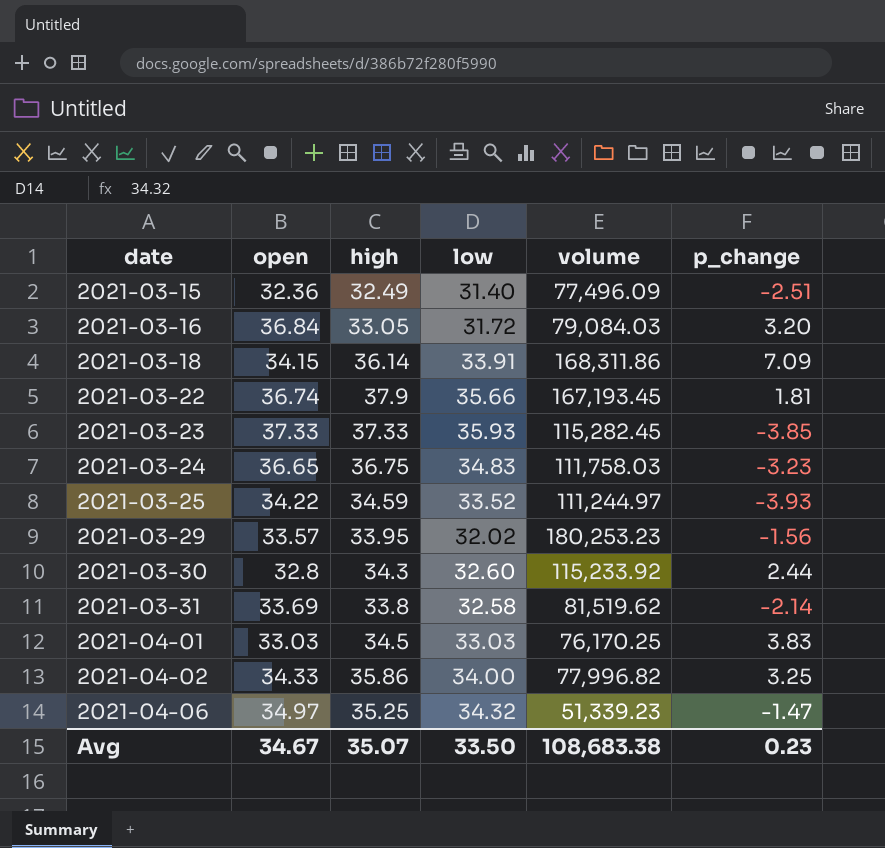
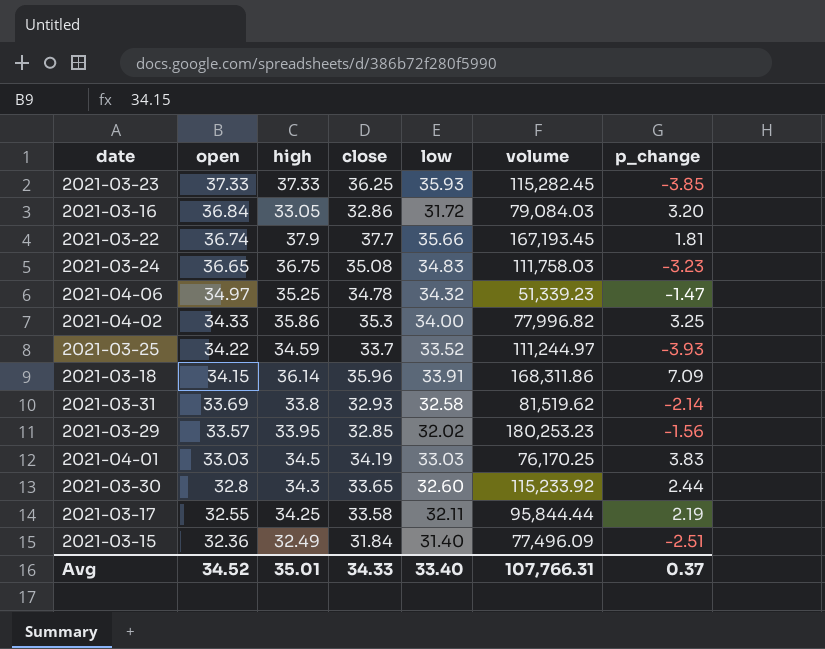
row order: date ascending -> open descending
column close | position: none -> 4
row 2021-03-17: none -> 32.55 | 34.25 | 33.58 | 32.11 | 95,844.44 | 2.19
Avg | open: 34.67 -> 34.52
Avg | high: 35.07 -> 35.01
Avg | low: 33.50 -> 33.40
Avg | volume: 108,683.38 -> 107,766.31
Avg | p_change: 0.23 -> 0.37

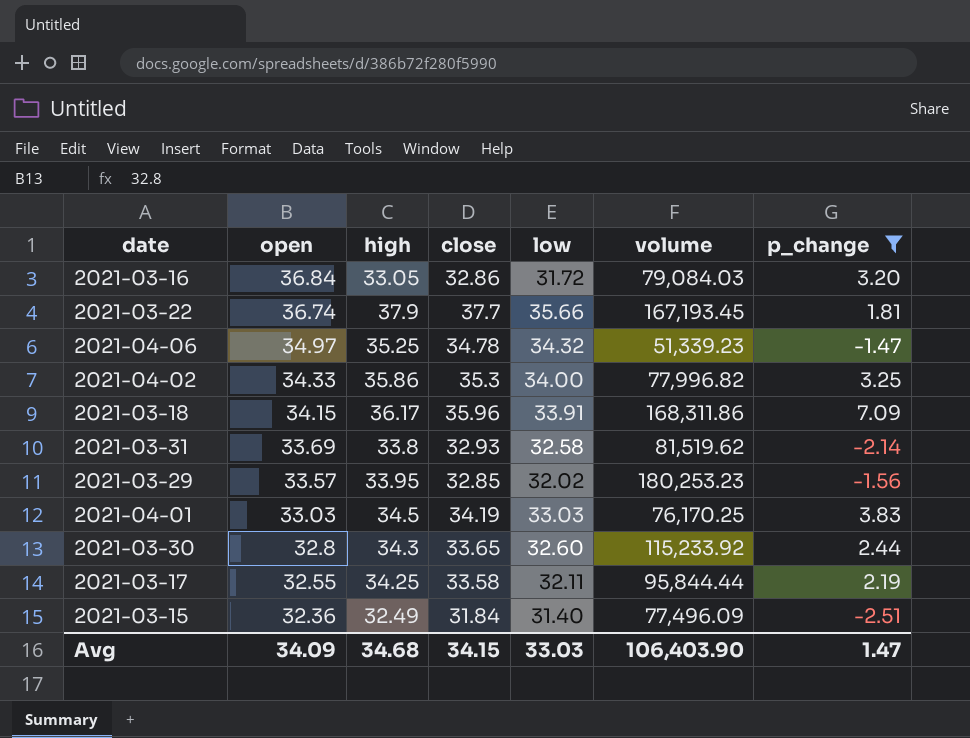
filter: none -> p_change >= -2.51
2021-03-18 | high: 36.14 -> 36.17
Avg | open: 34.52 -> 34.09
Avg | high: 35.01 -> 34.68
Avg | close: 34.33 -> 34.15
Avg | low: 33.40 -> 33.03
Avg | volume: 107,766.31 -> 106,403.90
Avg | p_change: 0.37 -> 1.47

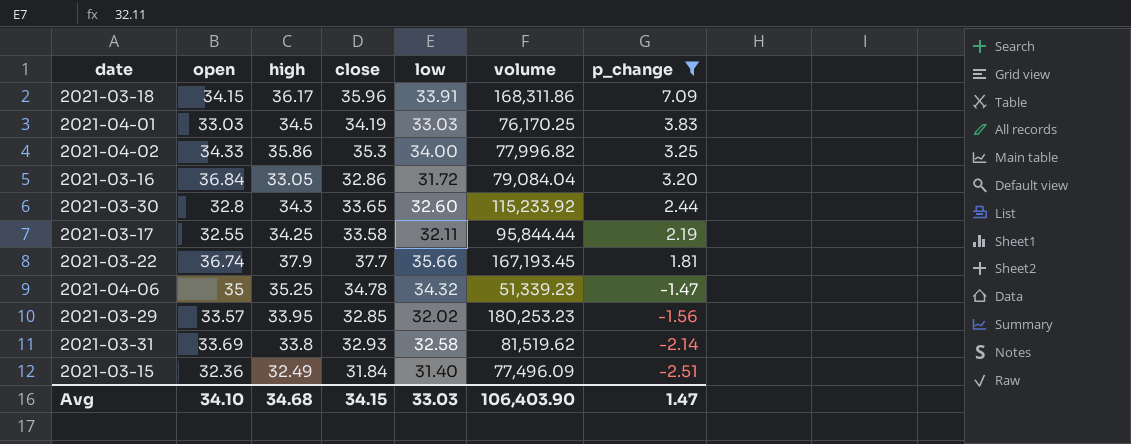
row order: open descending -> p_change descending
2021-03-16 | volume: 79,084.03 -> 79,084.04
2021-04-06 | open: 34.97 -> 35
Avg | open: 34.09 -> 34.10

